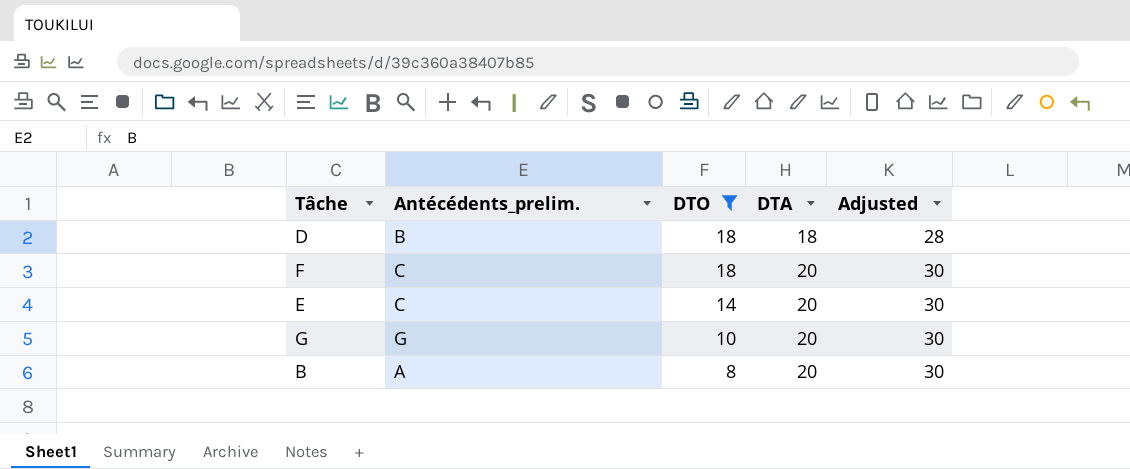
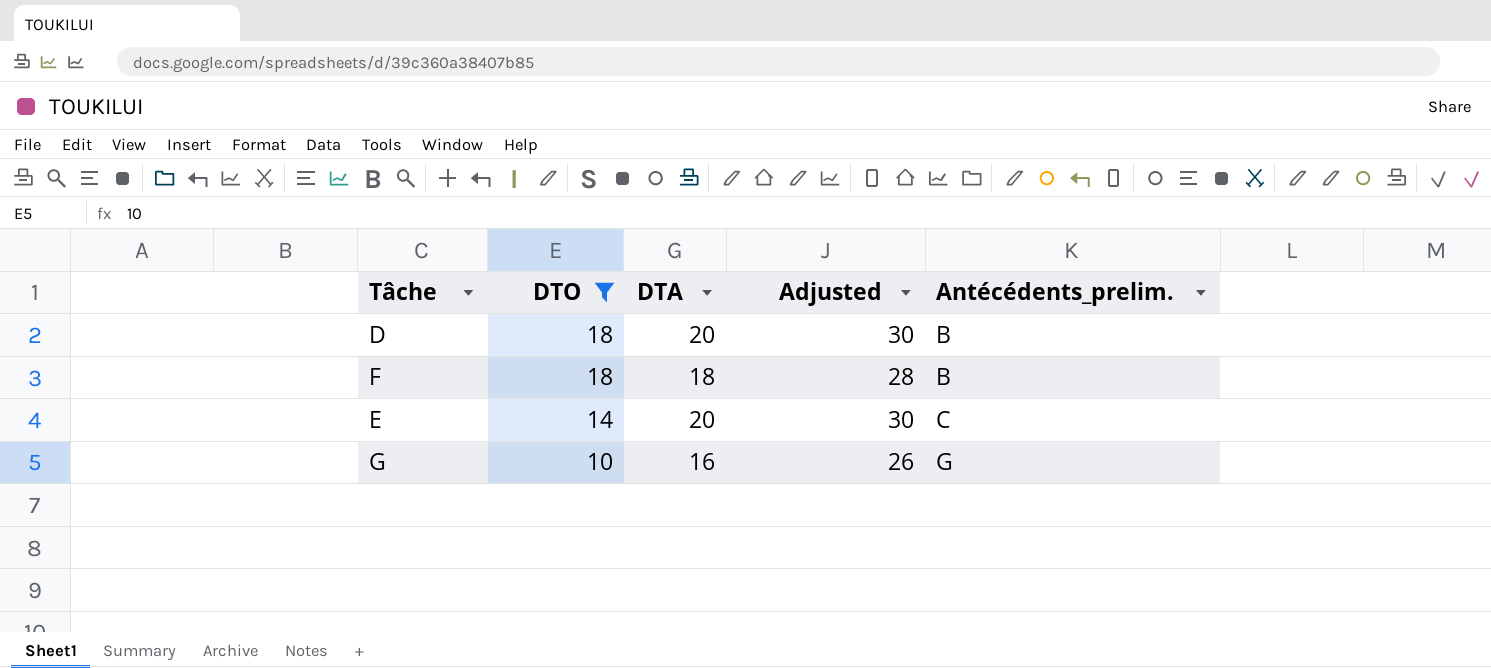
column Antécédents_prelim. | position: 2 -> 5
row B: A | 8 | 20 | 30 -> none
D | DTA: 18 -> 20
D | Adjusted: 28 -> 30
F | DTA: 20 -> 18
F | Adjusted: 30 -> 28
F | Antécédents_prelim.: C -> B
G | DTA: 20 -> 16
G | Adjusted: 30 -> 26

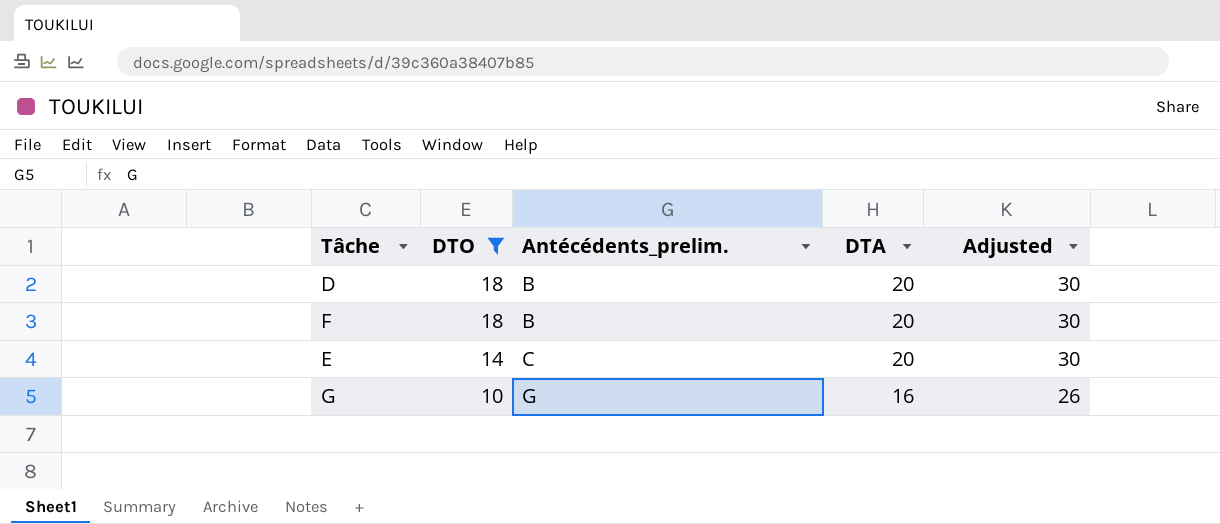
column Antécédents_prelim. | position: 5 -> 3
F | DTA: 18 -> 20
F | Adjusted: 28 -> 30

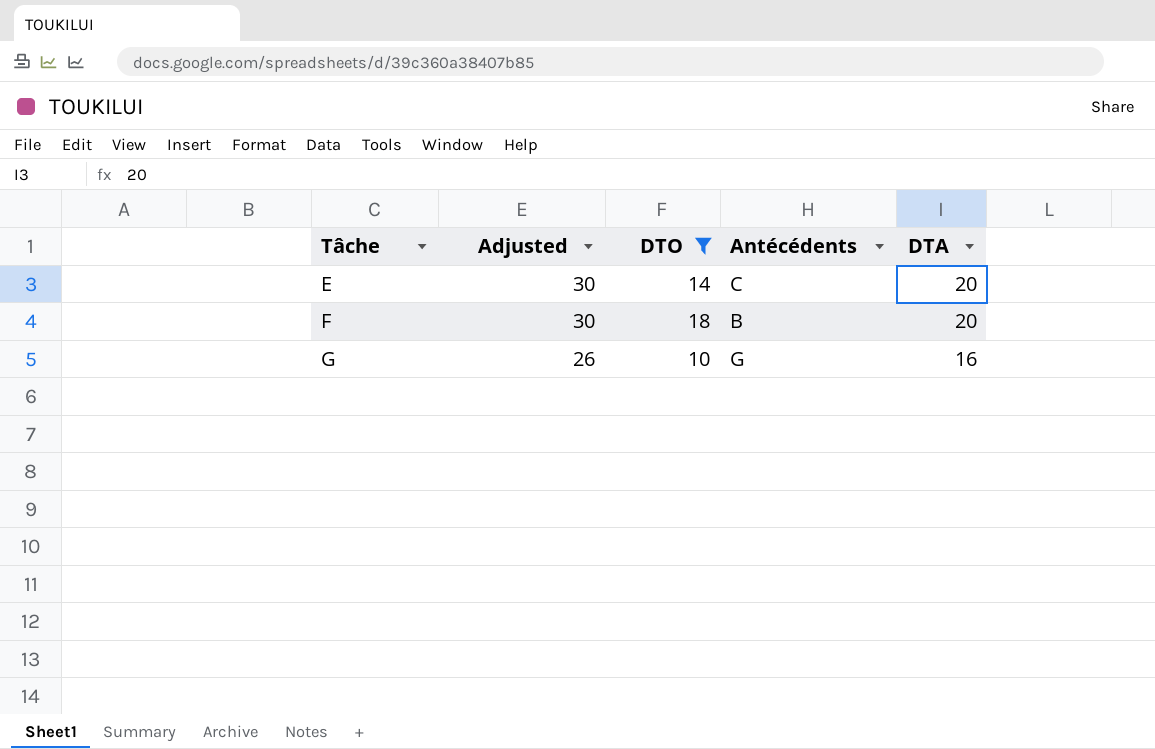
row order: DTO descending -> Tâche ascending
column Adjusted | position: 5 -> 2
column name: Antécédents_prelim. -> Antécédents
row D: 18 | B | 20 | 30 -> none

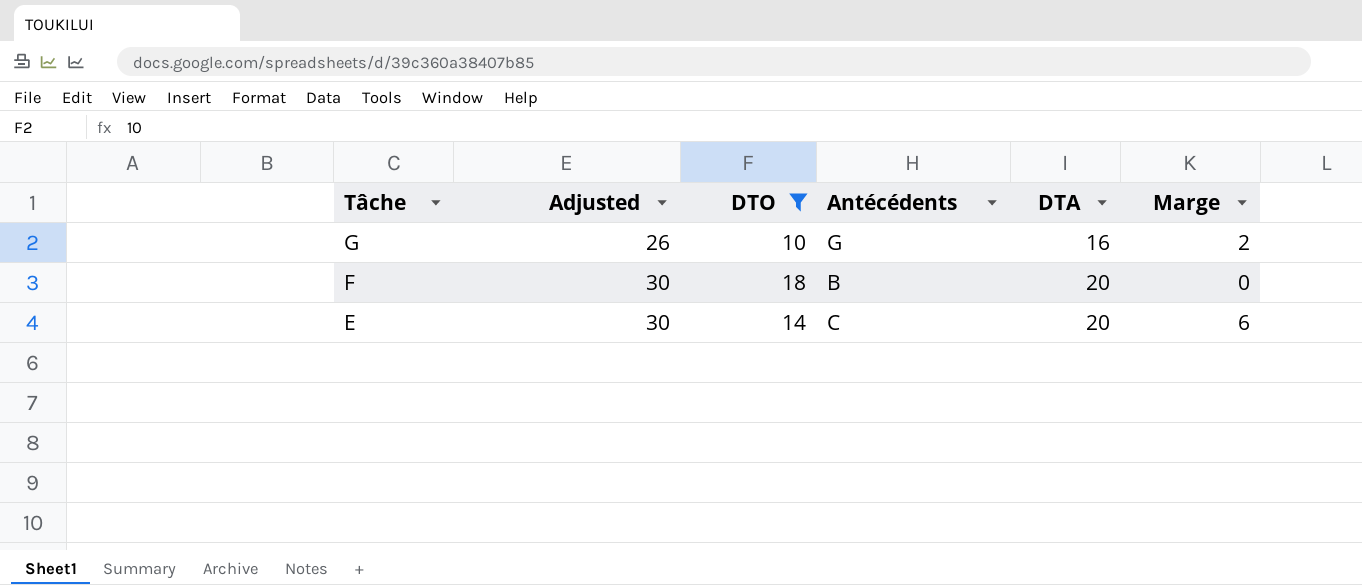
row order: Tâche ascending -> Tâche descending
column Marge | position: none -> 6

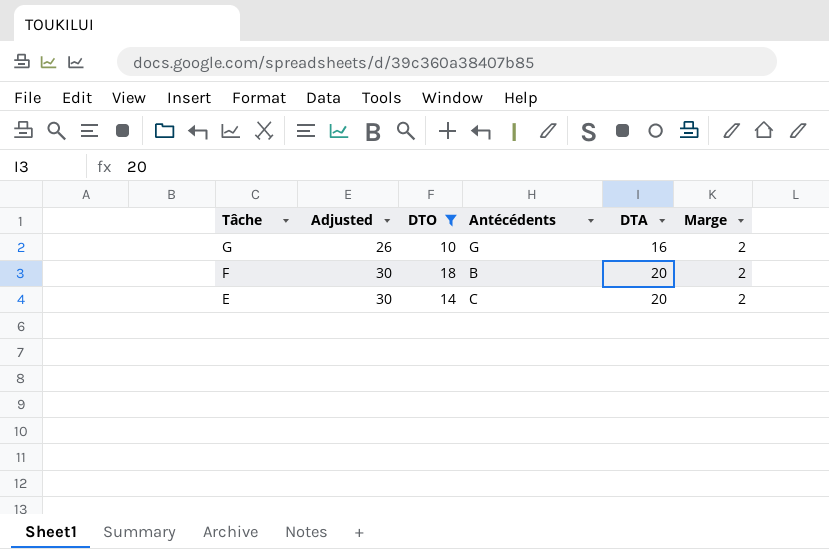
F | Marge: 0 -> 2
E | Marge: 6 -> 2

